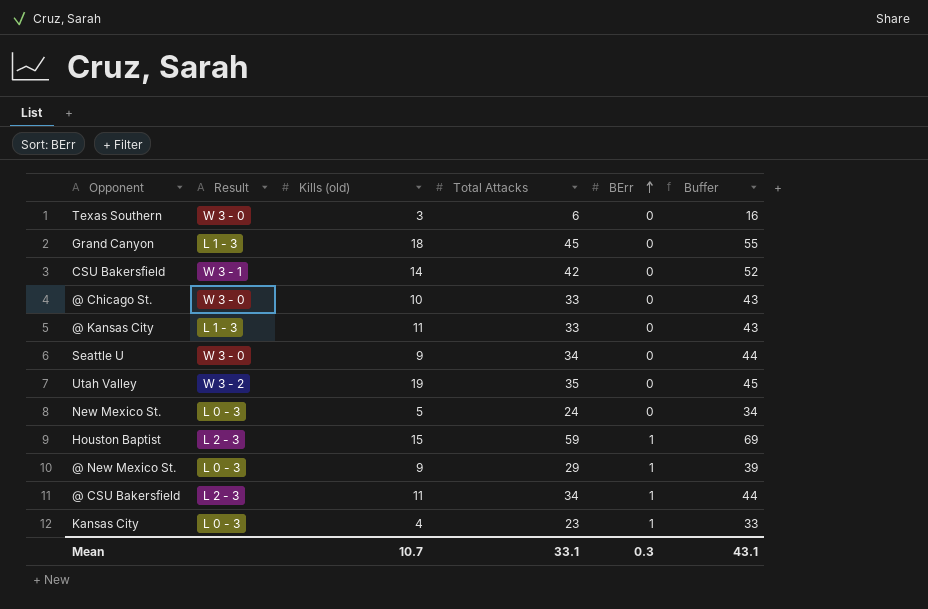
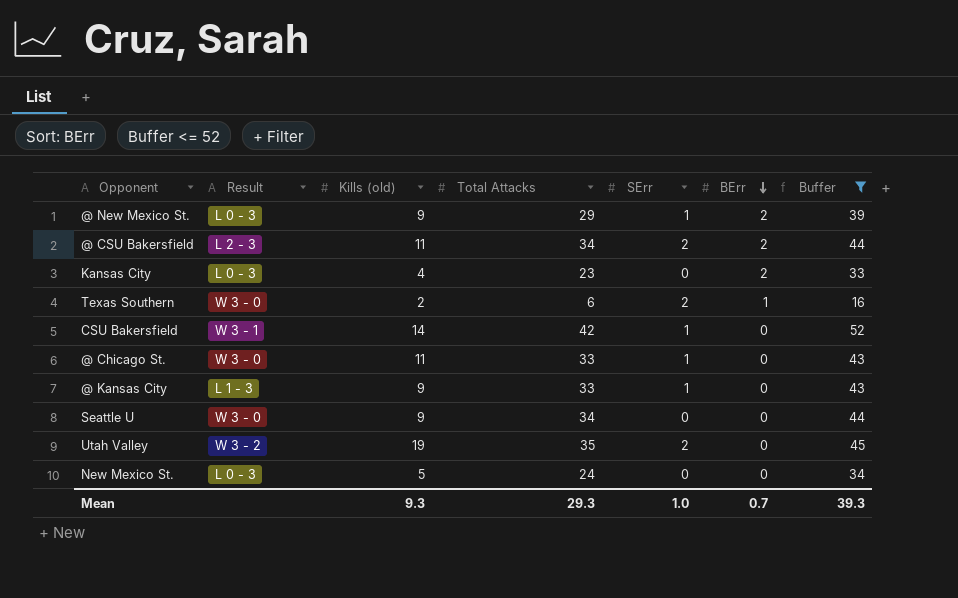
filter: none -> Buffer <= 52
row order: BErr ascending -> BErr descending
column SErr | position: none -> 5
@ New Mexico St. | BErr: 1 -> 2
@ CSU Bakersfield | BErr: 1 -> 2
Kansas City | BErr: 1 -> 2
Texas Southern | Kills (old): 3 -> 2
Texas Southern | BErr: 0 -> 1
@ Chicago St. | Kills (old): 10 -> 11
@ Kansas City | Kills (old): 11 -> 9
Mean | Kills (old): 10.7 -> 9.3
Mean | Total Attacks: 33.1 -> 29.3
Mean | BErr: 0.3 -> 0.7
Mean | Buffer: 43.1 -> 39.3

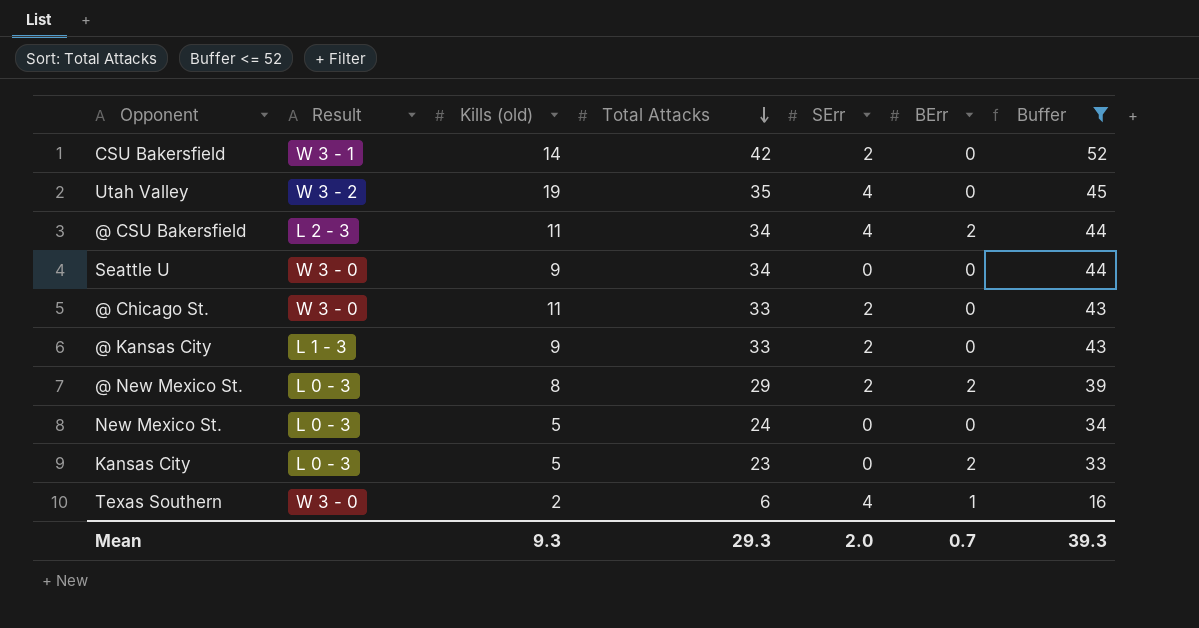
row order: BErr descending -> Total Attacks descending
CSU Bakersfield | SErr: 1 -> 2
Utah Valley | SErr: 2 -> 4
@ CSU Bakersfield | SErr: 2 -> 4
@ Chicago St. | SErr: 1 -> 2
@ Kansas City | SErr: 1 -> 2
@ New Mexico St. | Kills (old): 9 -> 8
@ New Mexico St. | SErr: 1 -> 2
Kansas City | Kills (old): 4 -> 5
Texas Southern | SErr: 2 -> 4
Mean | SErr: 1.0 -> 2.0

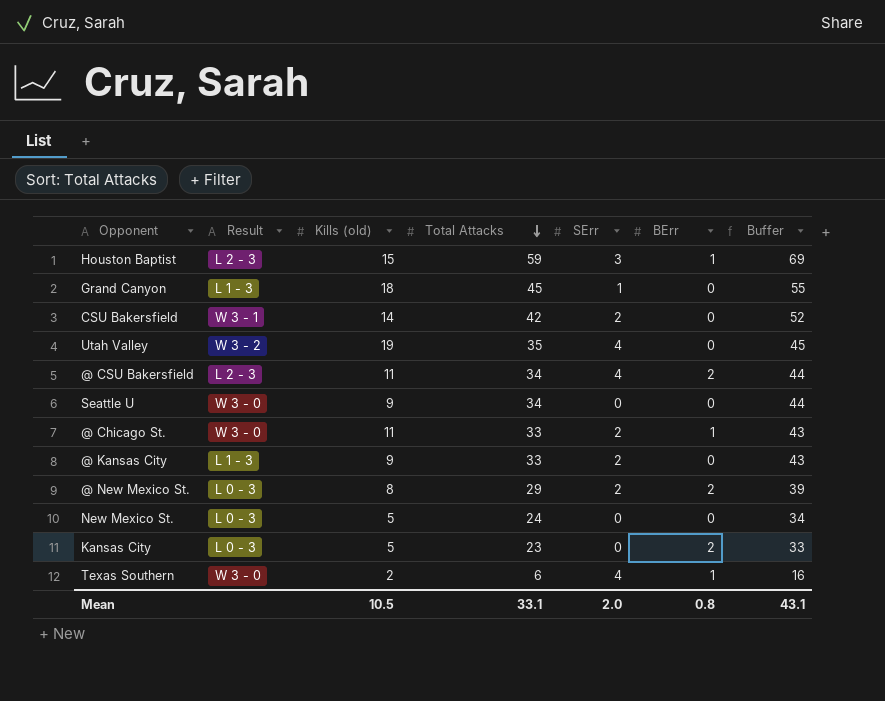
filter: Buffer <= 52 -> none
@ Chicago St. | BErr: 0 -> 1
Mean | Kills (old): 9.3 -> 10.5
Mean | Total Attacks: 29.3 -> 33.1
Mean | BErr: 0.7 -> 0.8
Mean | Buffer: 39.3 -> 43.1

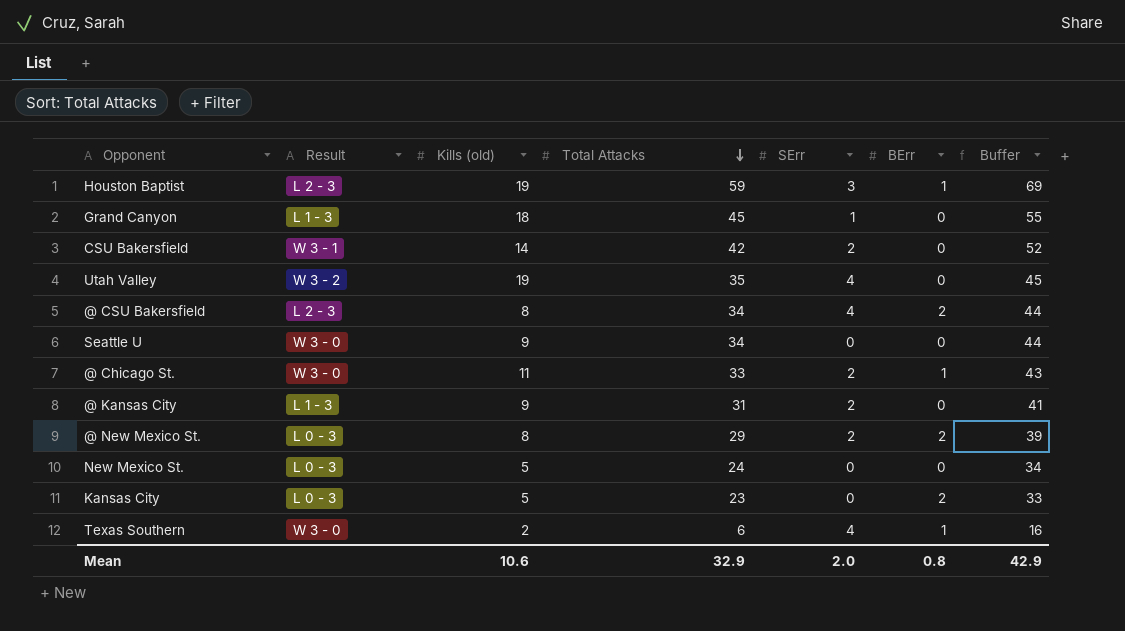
Houston Baptist | Kills (old): 15 -> 19
@ CSU Bakersfield | Kills (old): 11 -> 8
@ Kansas City | Total Attacks: 33 -> 31
@ Kansas City | Buffer: 43 -> 41
Mean | Kills (old): 10.5 -> 10.6
Mean | Total Attacks: 33.1 -> 32.9
Mean | Buffer: 43.1 -> 42.9

